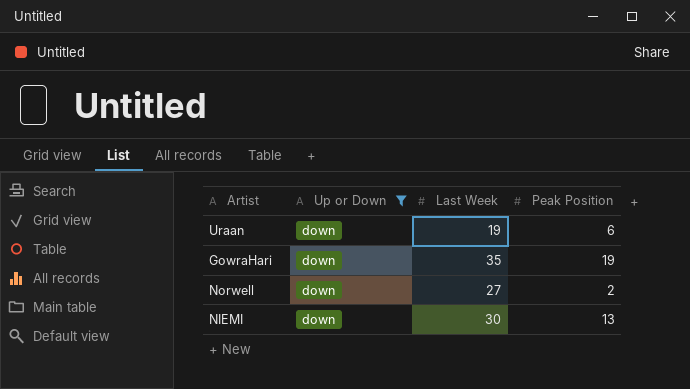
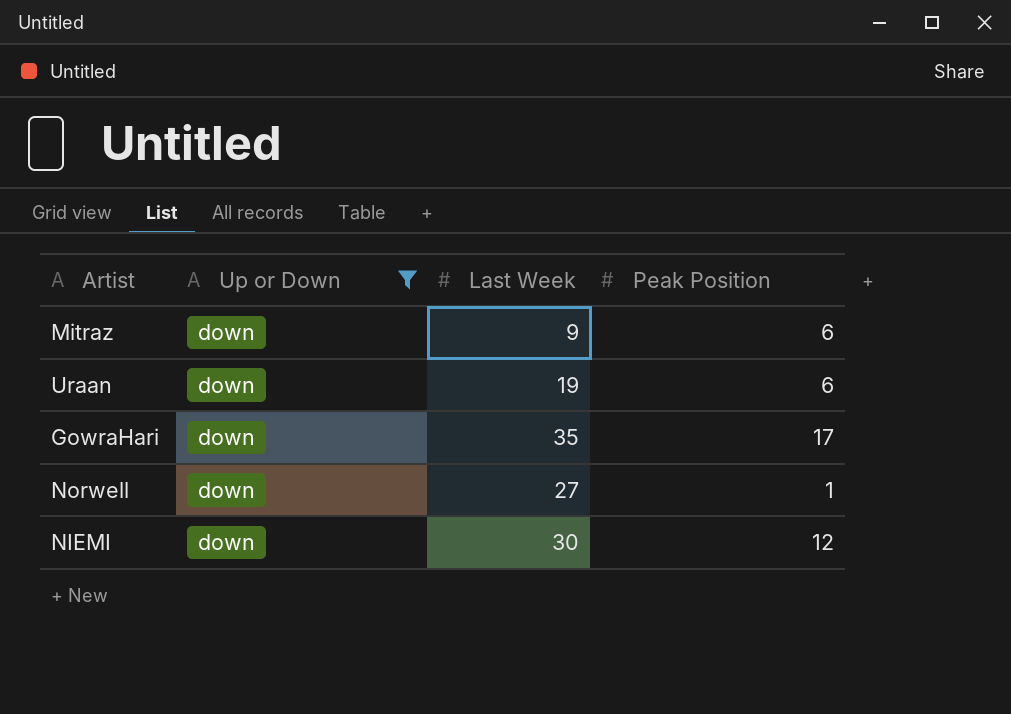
row Mitraz: none -> down | 9 | 6
GowraHari | Peak Position: 19 -> 17
Norwell | Peak Position: 2 -> 1
NIEMI | Peak Position: 13 -> 12

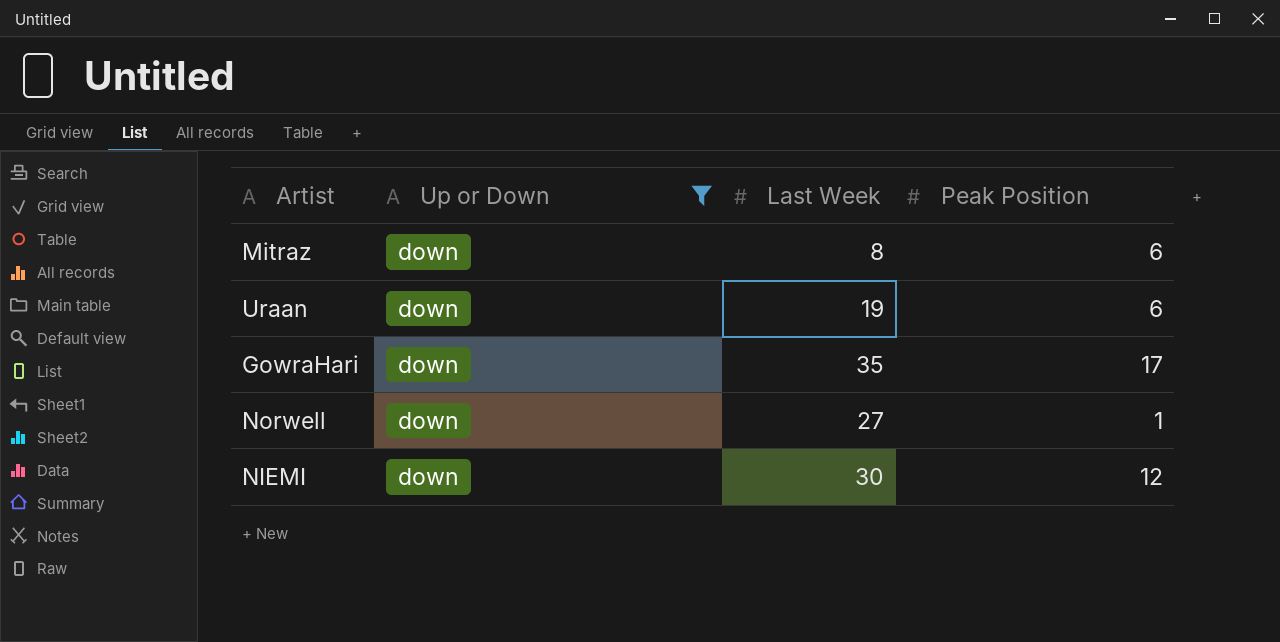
Mitraz | Last Week: 9 -> 8

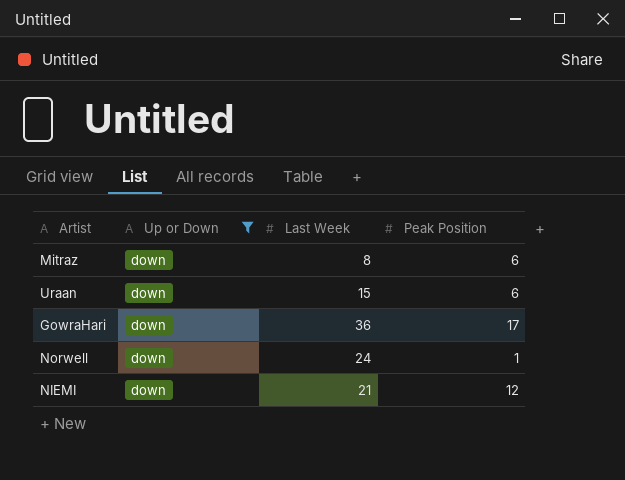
Uraan | Last Week: 19 -> 15
GowraHari | Last Week: 35 -> 36
Norwell | Last Week: 27 -> 24
NIEMI | Last Week: 30 -> 21

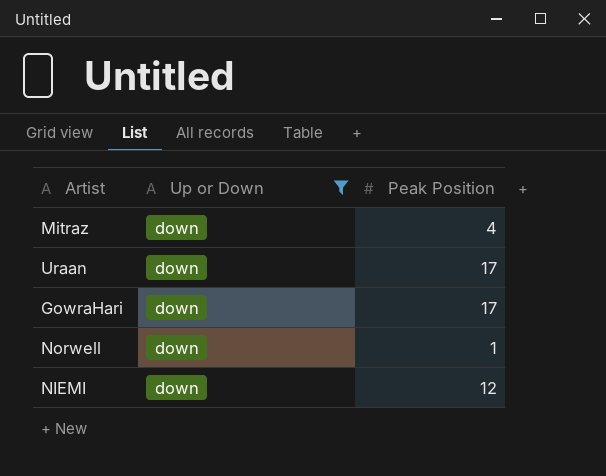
column Last Week | position: 3 -> none
Mitraz | Peak Position: 6 -> 4
Uraan | Peak Position: 6 -> 17

